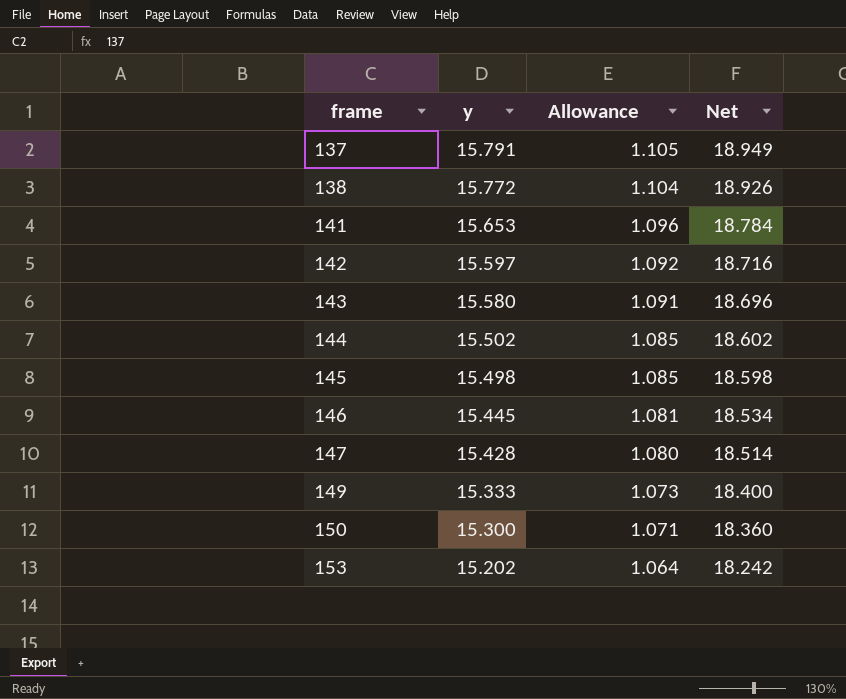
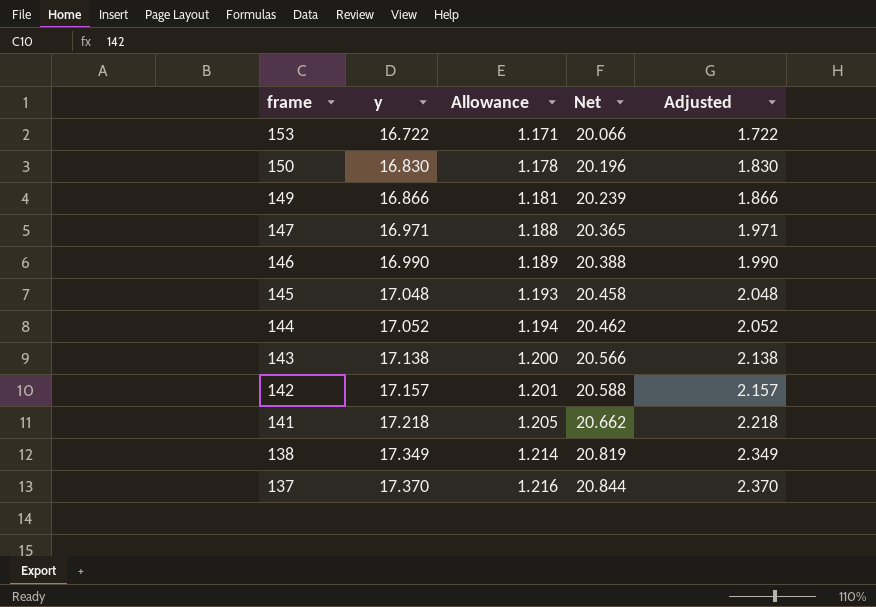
row order: frame ascending -> frame descending
column Adjusted | formula: none -> [y] - 15
153 | y: 15.202 -> 16.722
153 | Allowance: 1.064 -> 1.171
153 | Net: 18.242 -> 20.066
150 | y: 15.300 -> 16.830
150 | Allowance: 1.071 -> 1.178
150 | Net: 18.360 -> 20.196
149 | y: 15.333 -> 16.866
149 | Allowance: 1.073 -> 1.181
149 | Net: 18.400 -> 20.239
147 | y: 15.428 -> 16.971
147 | Allowance: 1.080 -> 1.188
147 | Net: 18.514 -> 20.365
146 | y: 15.445 -> 16.990
146 | Allowance: 1.081 -> 1.189
146 | Net: 18.534 -> 20.388
145 | y: 15.498 -> 17.048
145 | Allowance: 1.085 -> 1.193
145 | Net: 18.598 -> 20.458
144 | y: 15.502 -> 17.052
144 | Allowance: 1.085 -> 1.194
144 | Net: 18.602 -> 20.462
143 | y: 15.580 -> 17.138
143 | Allowance: 1.091 -> 1.200
143 | Net: 18.696 -> 20.566
142 | y: 15.597 -> 17.157
142 | Allowance: 1.092 -> 1.201
142 | Net: 18.716 -> 20.588
141 | y: 15.653 -> 17.218
141 | Allowance: 1.096 -> 1.205
141 | Net: 18.784 -> 20.662
138 | y: 15.772 -> 17.349
138 | Allowance: 1.104 -> 1.214
138 | Net: 18.926 -> 20.819
137 | y: 15.791 -> 17.370
137 | Allowance: 1.105 -> 1.216
137 | Net: 18.949 -> 20.844

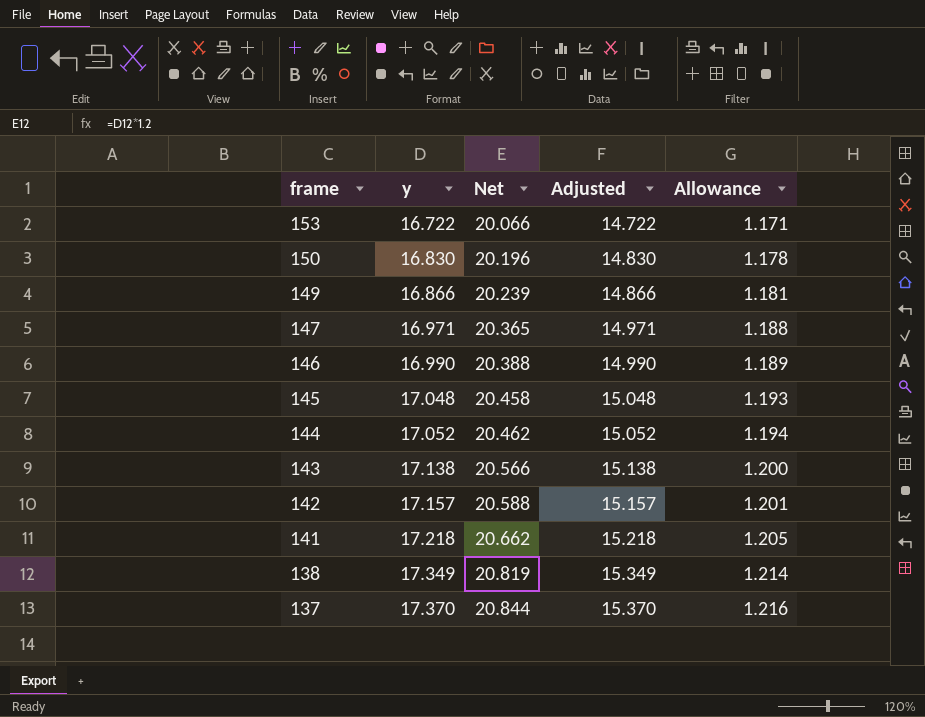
column Adjusted | formula: [y] - 15 -> [y] - 2
column Allowance | position: 3 -> 5

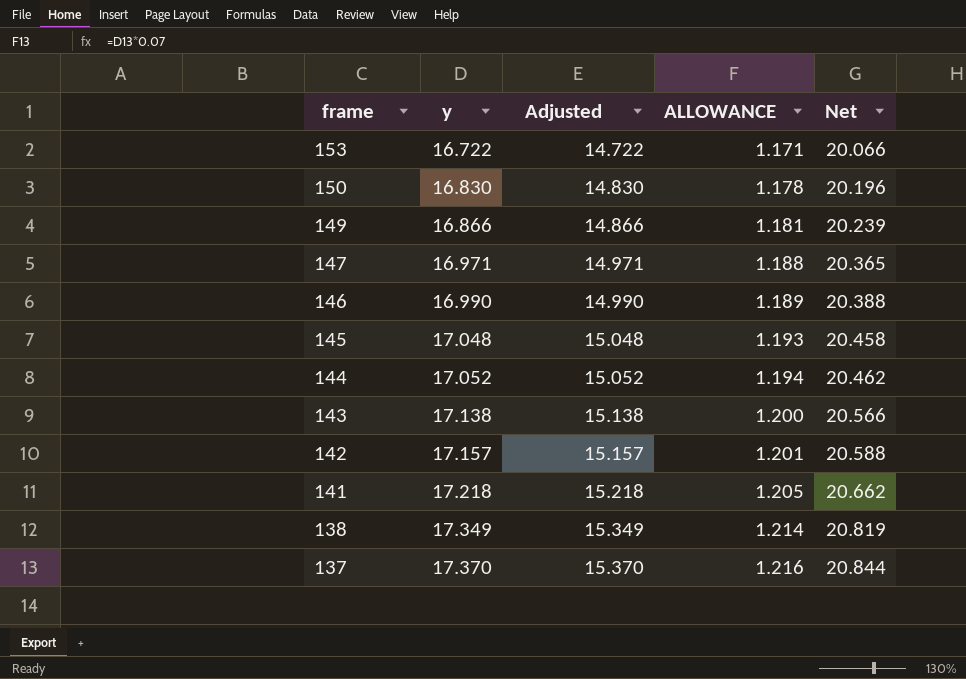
column name: Allowance -> ALLOWANCE
column Net | position: 3 -> 5

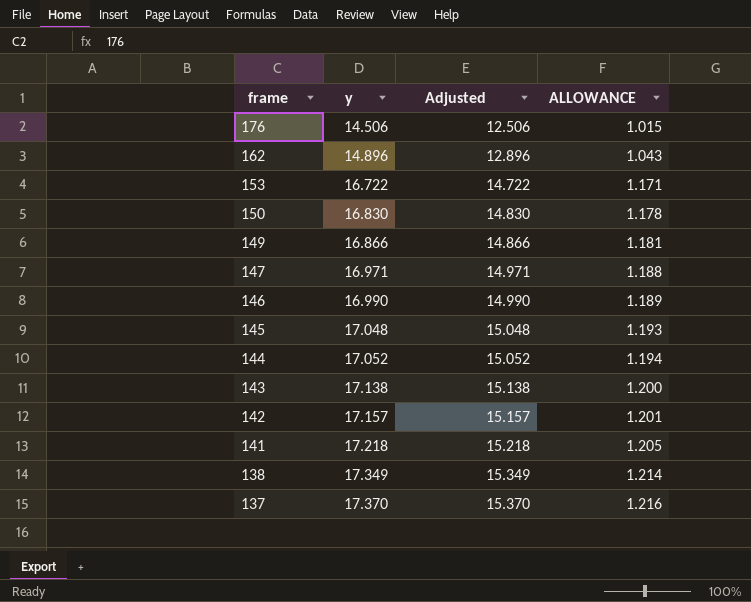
column Net | formula: [y] * 1.2 -> none
row 176: none -> 14.506 | 12.506 | 1.015
row 162: none -> 14.896 | 12.896 | 1.043

